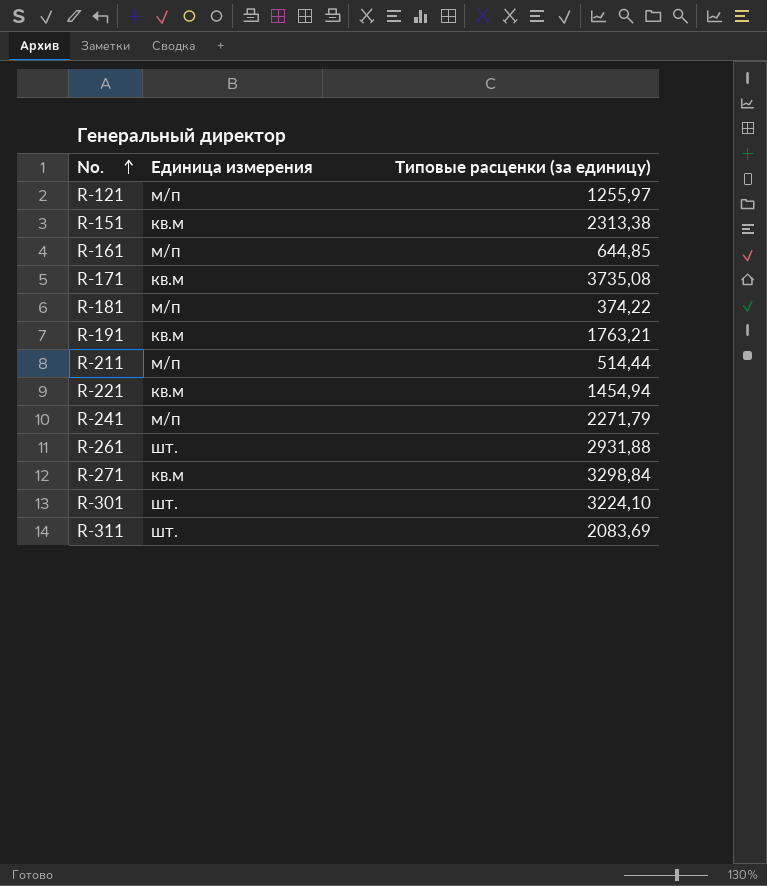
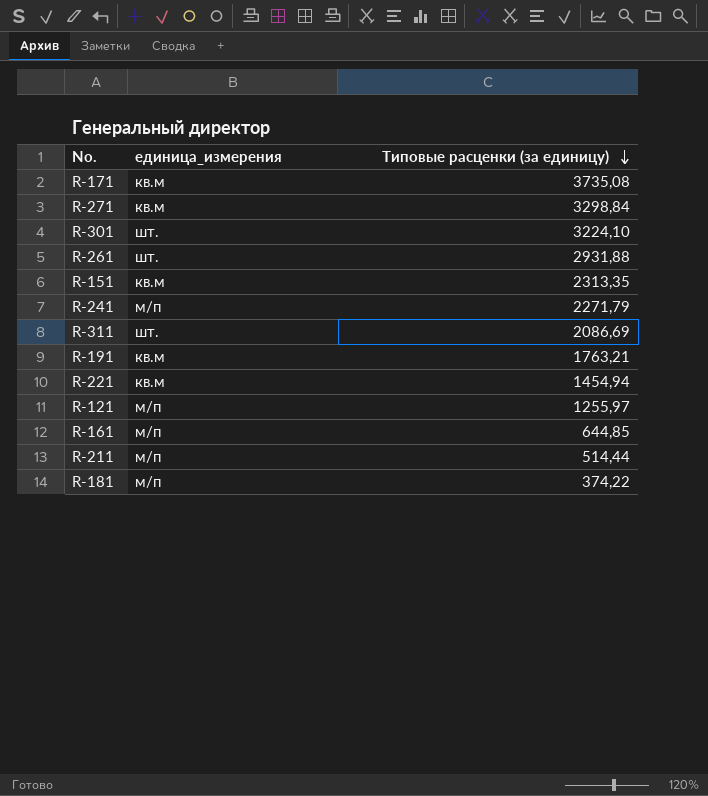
row order: No. ascending -> Типовые расценки (за единицу) descending
column name: Единица измерения -> единица_измерения
R-151 | Типовые расценки (за единицу): 2313,38 -> 2313,35
R-311 | Типовые расценки (за единицу): 2083,69 -> 2086,69

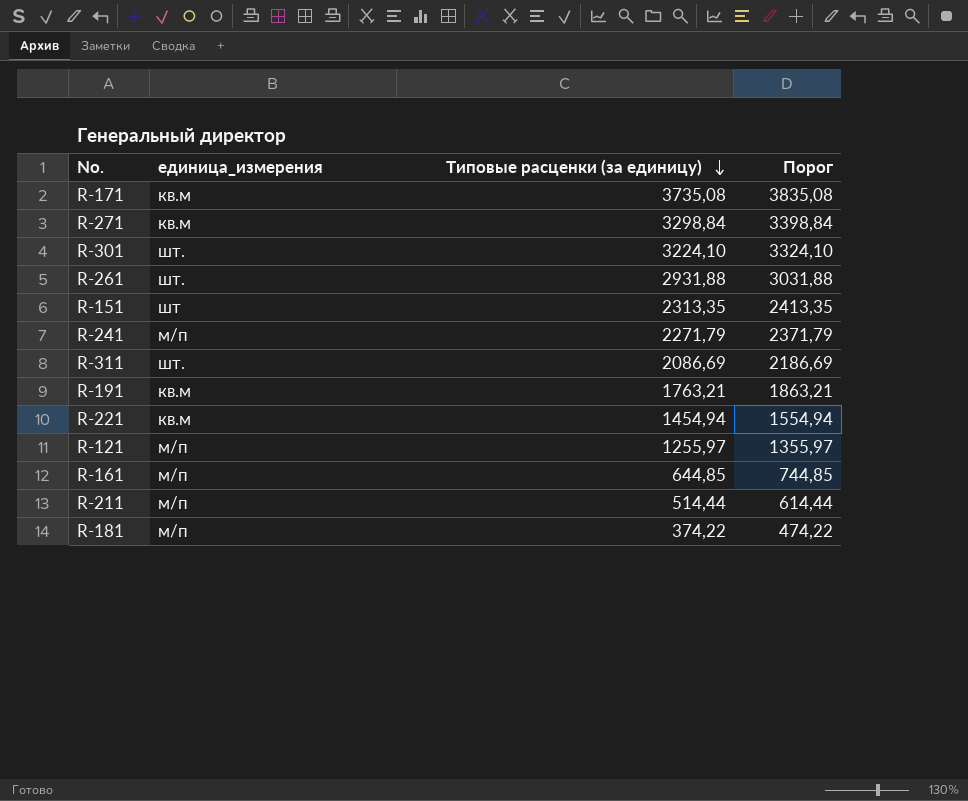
column Порог | formula: none -> [Типовые расценки (за единицу)] + 100
R-151 | единица_измерения: кв.м -> шт

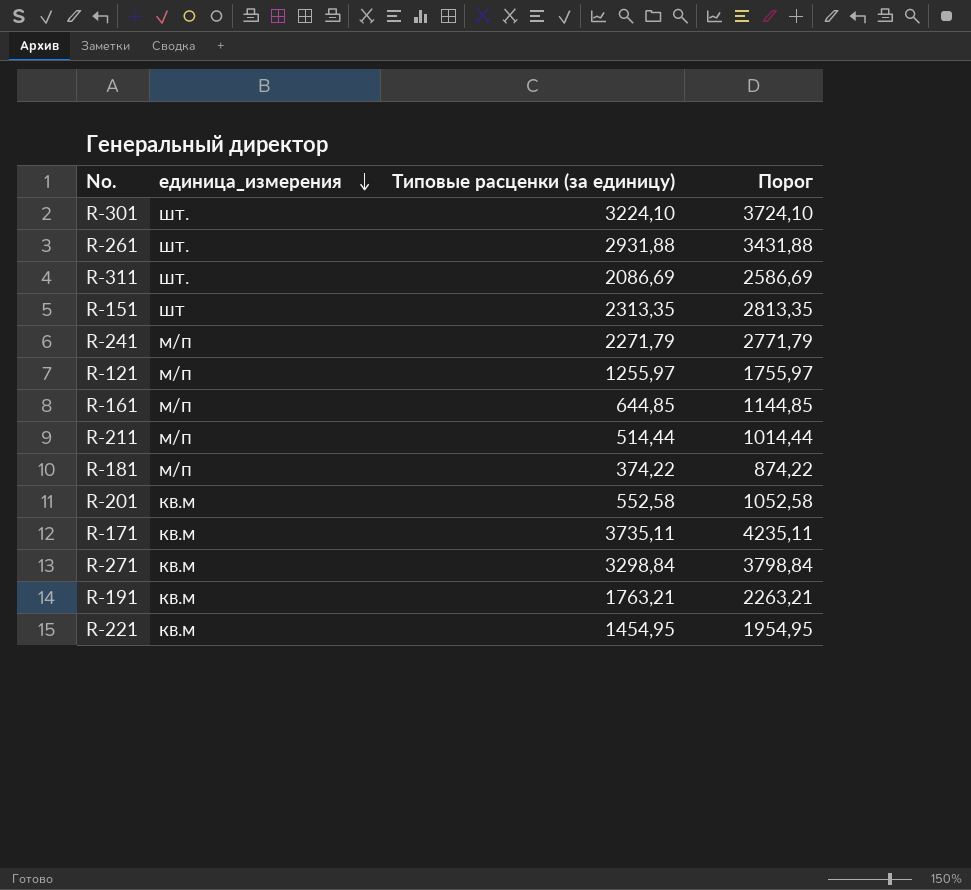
row order: Типовые расценки (за единицу) descending -> единица_измерения descending
column Порог | formula: [Типовые расценки (за единицу)] + 100 -> [Типовые расценки (за единицу)] + 500
row R-201: none -> кв.м | 552,58 | 1052,58
R-171 | Типовые расценки (за единицу): 3735,08 -> 3735,11
R-221 | Типовые расценки (за единицу): 1454,94 -> 1454,95

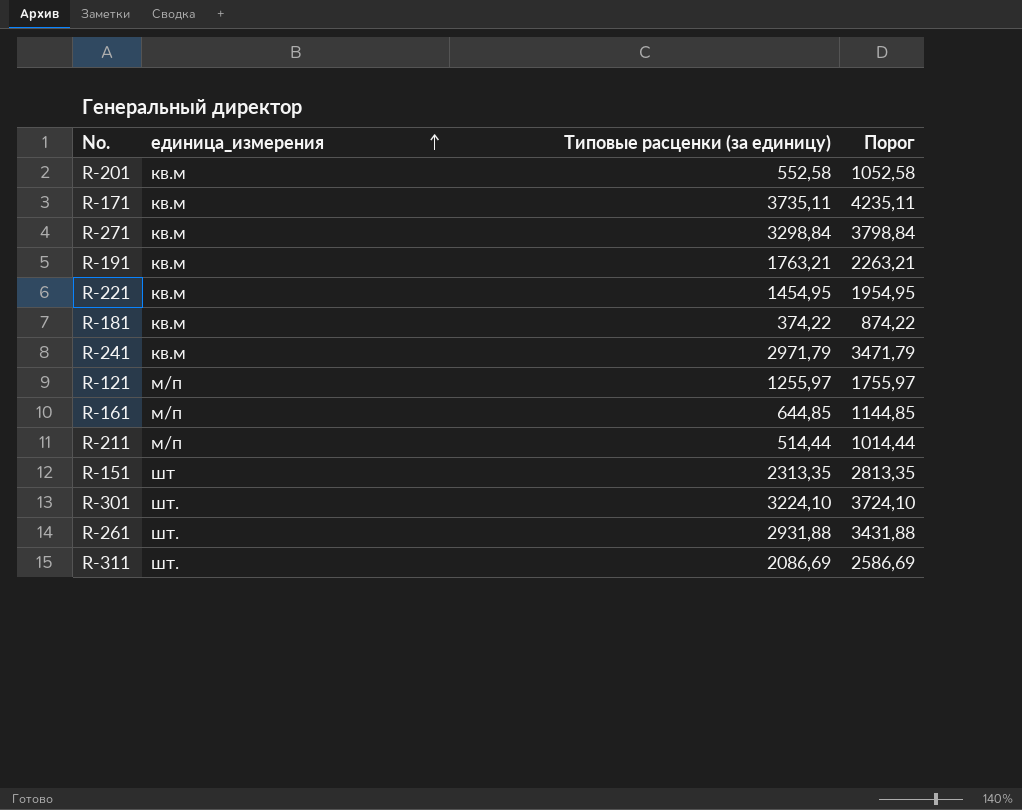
row order: единица_измерения descending -> единица_измерения ascending
R-181 | единица_измерения: м/п -> кв.м
R-241 | единица_измерения: м/п -> кв.м
R-241 | Типовые расценки (за единицу): 2271,79 -> 2971,79
R-241 | Порог: 2771,79 -> 3471,79

